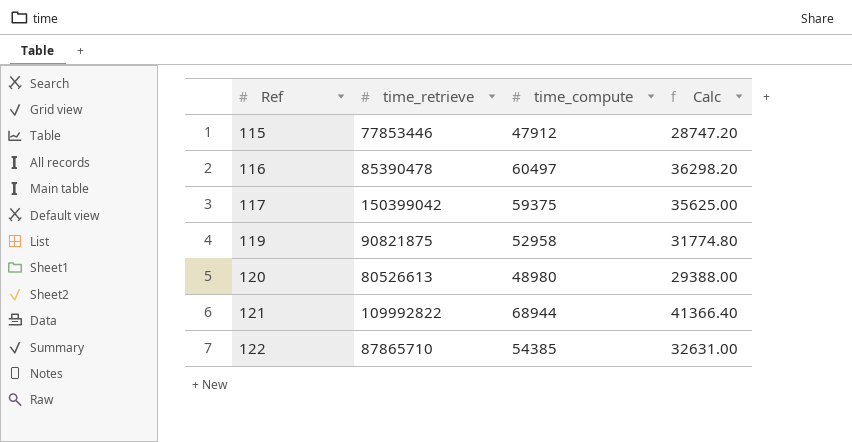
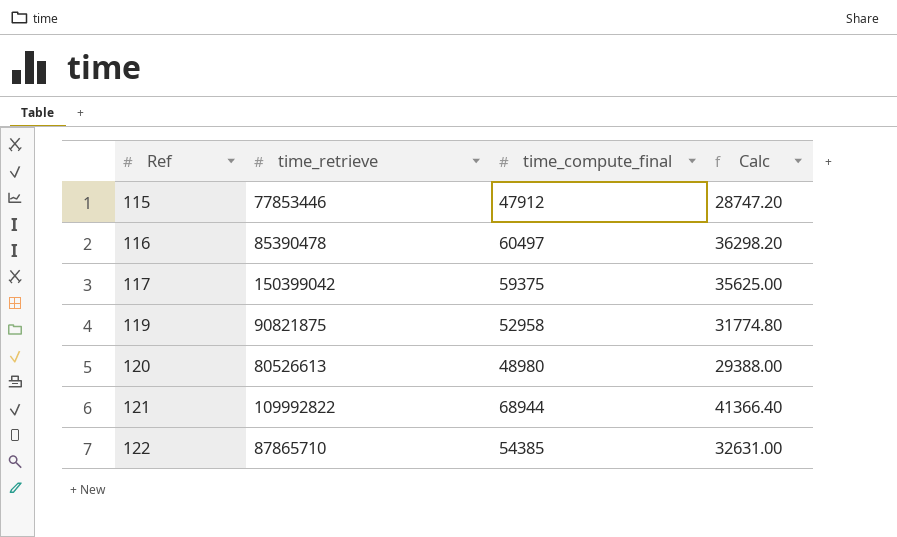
column name: time_compute -> time_compute_final

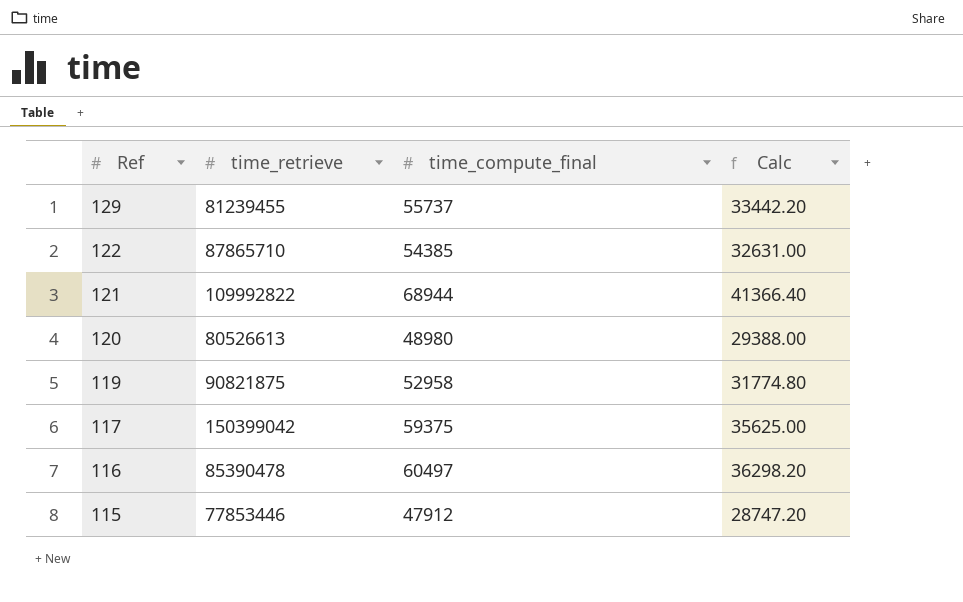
row order: Ref ascending -> Ref descending
row 129: none -> 81239455 | 55737 | 33442.20

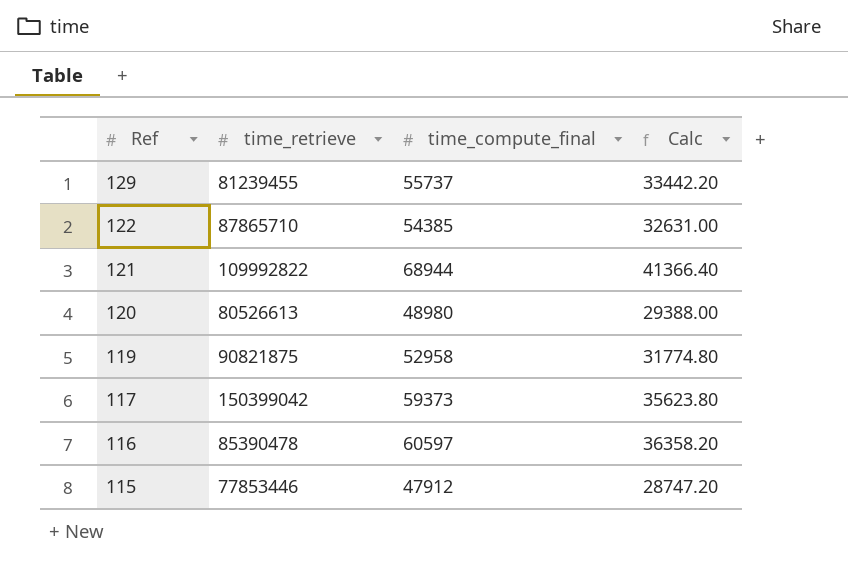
117 | time_compute_final: 59375 -> 59373
117 | Calc: 35625.00 -> 35623.80
116 | time_compute_final: 60497 -> 60597
116 | Calc: 36298.20 -> 36358.20

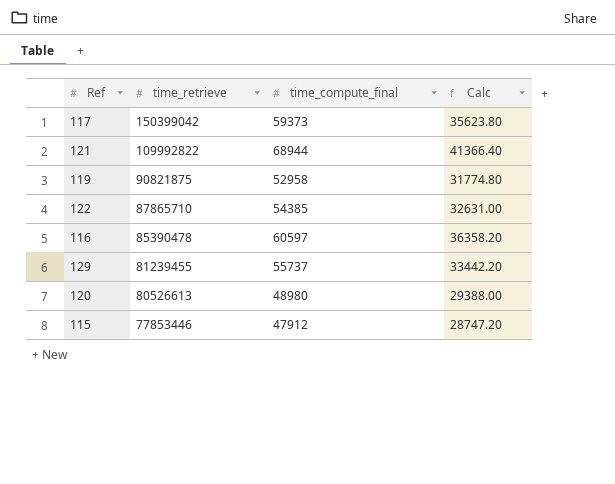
row order: Ref descending -> time_retrieve descending

